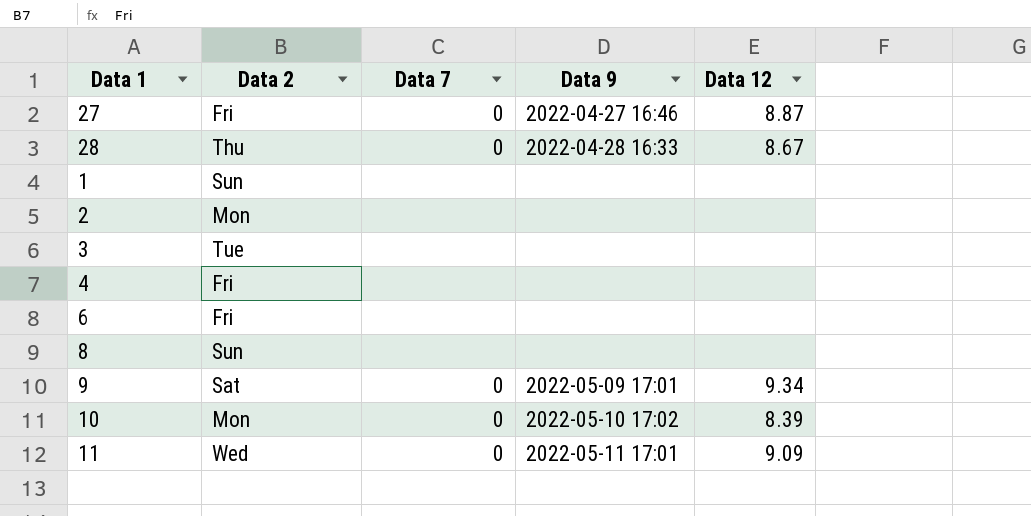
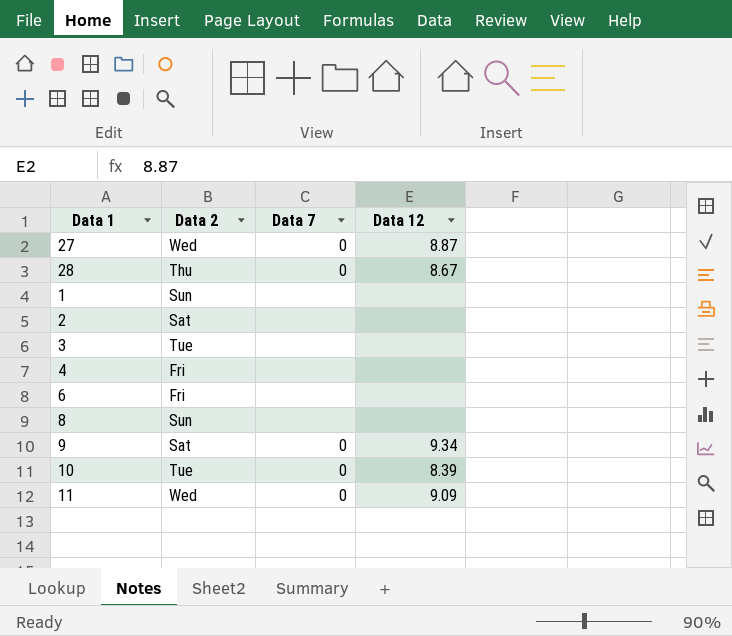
column Data 9 | position: 4 -> none
27 | Data 2: Fri -> Wed
2 | Data 2: Mon -> Sat
10 | Data 2: Mon -> Tue

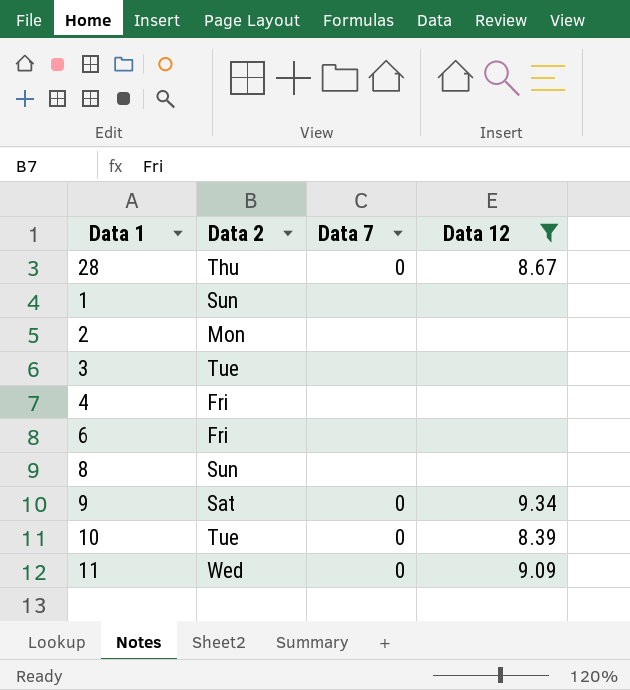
filter: none -> Data 12 != 8.87
2 | Data 2: Sat -> Mon

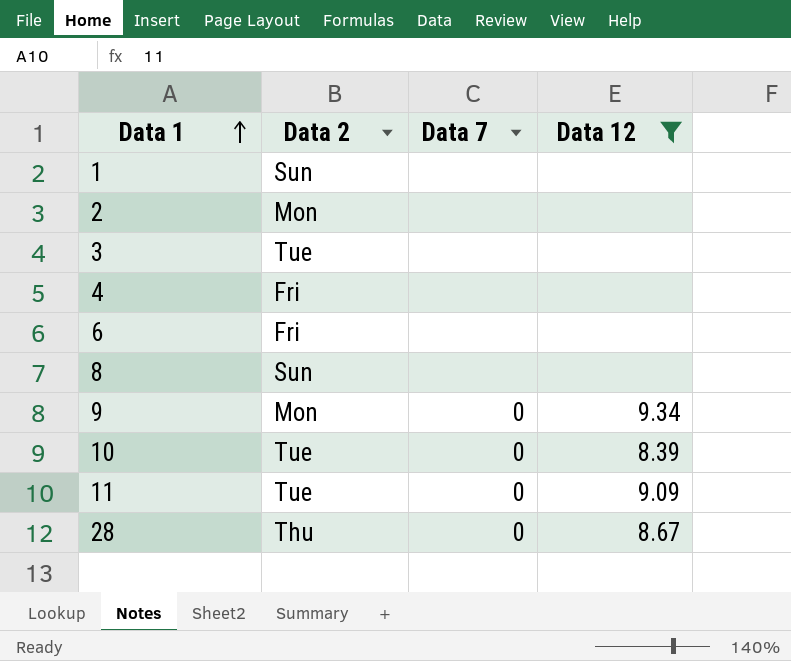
row order: none -> Data 1 ascending
9 | Data 2: Sat -> Mon
11 | Data 2: Wed -> Tue

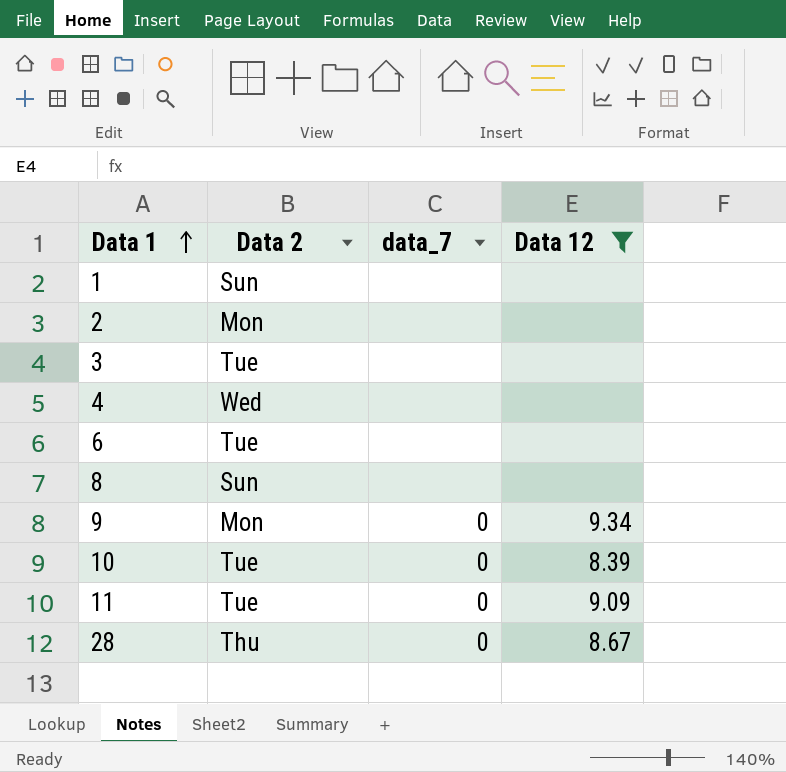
column name: Data 7 -> data_7
4 | Data 2: Fri -> Wed
6 | Data 2: Fri -> Tue

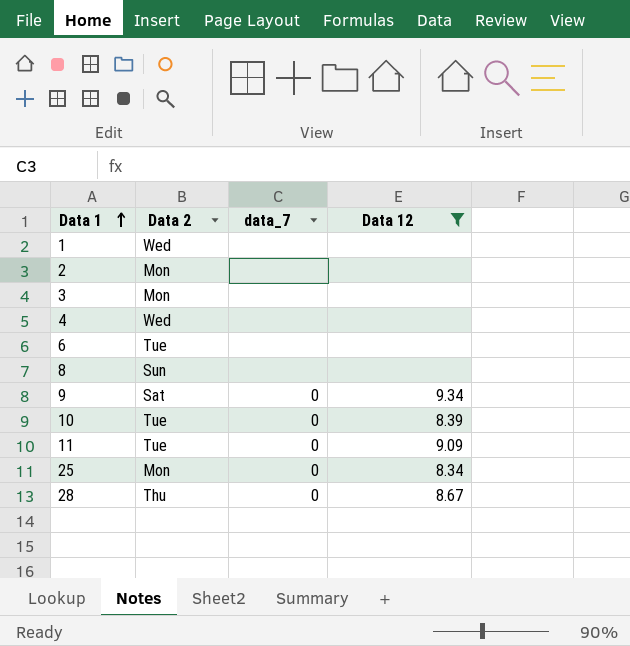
1 | Data 2: Sun -> Wed
3 | Data 2: Tue -> Mon
9 | Data 2: Mon -> Sat
row 25: none -> Mon | 0 | 8.34

